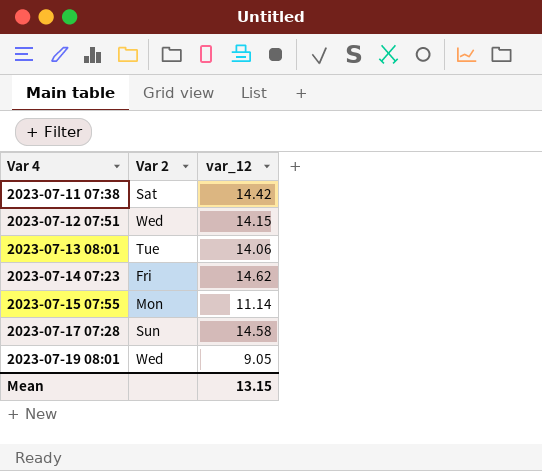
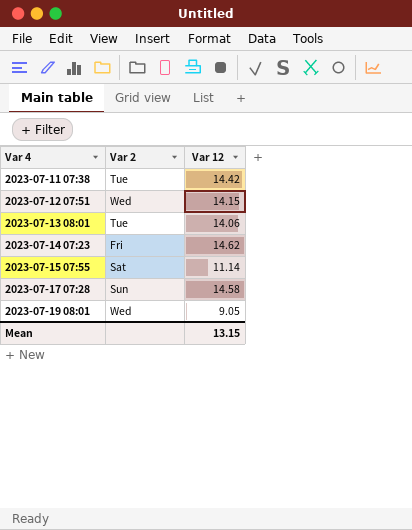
column name: var_12 -> Var 12
2023-07-11 07:38 | Var 2: Sat -> Tue
2023-07-15 07:55 | Var 2: Mon -> Sat

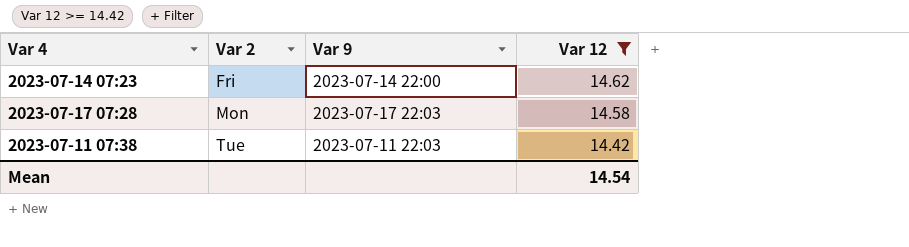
filter: none -> Var 12 >= 14.42
row order: Var 4 ascending -> Var 2 ascending
column Var 9 | position: none -> 3
2023-07-17 07:28 | Var 2: Sun -> Mon
Mean | Var 12: 13.15 -> 14.54

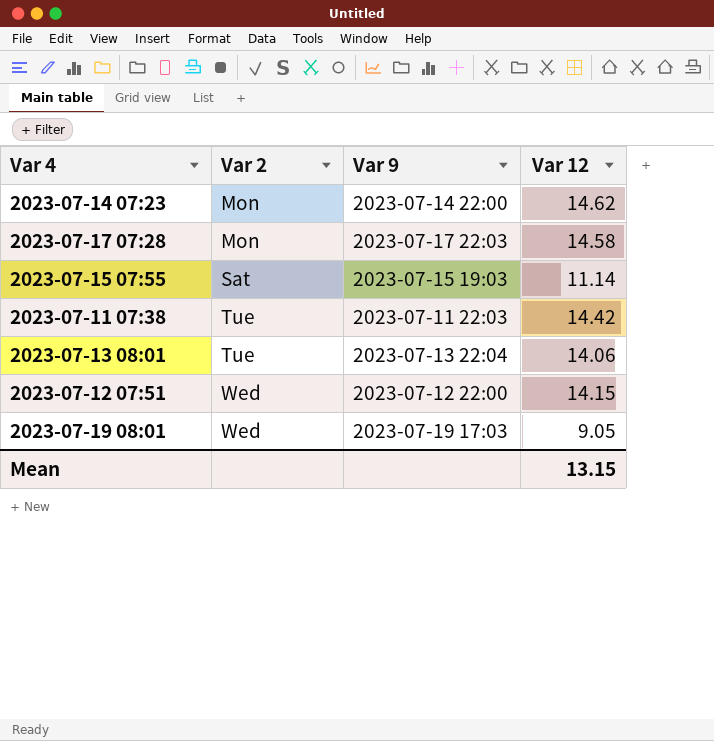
filter: Var 12 >= 14.42 -> none
2023-07-14 07:23 | Var 2: Fri -> Mon
Mean | Var 12: 14.54 -> 13.15

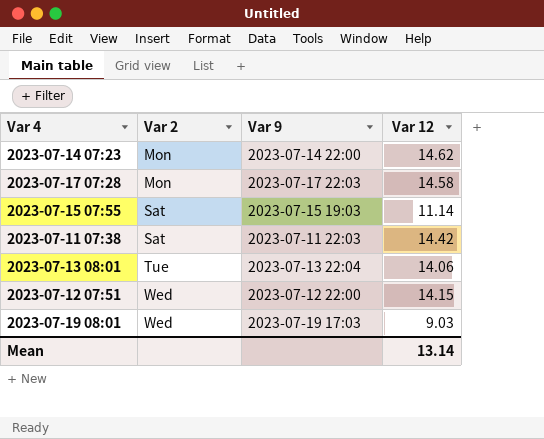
2023-07-11 07:38 | Var 2: Tue -> Sat
2023-07-19 08:01 | Var 12: 9.05 -> 9.03
Mean | Var 12: 13.15 -> 13.14

